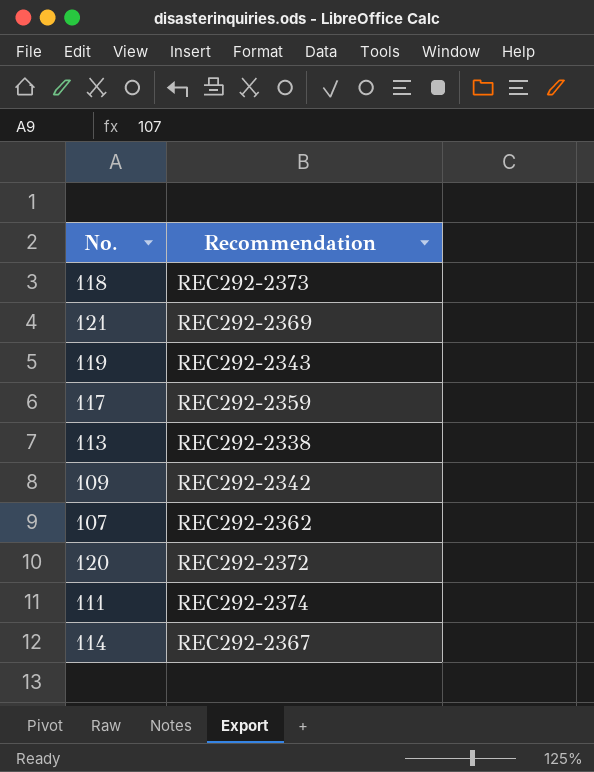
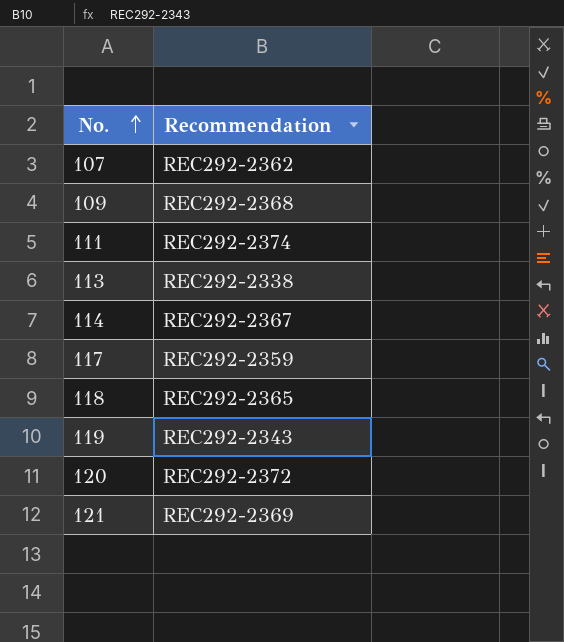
row order: none -> No. ascending
109 | Recommendation: REC292-2342 -> REC292-2368
118 | Recommendation: REC292-2373 -> REC292-2365

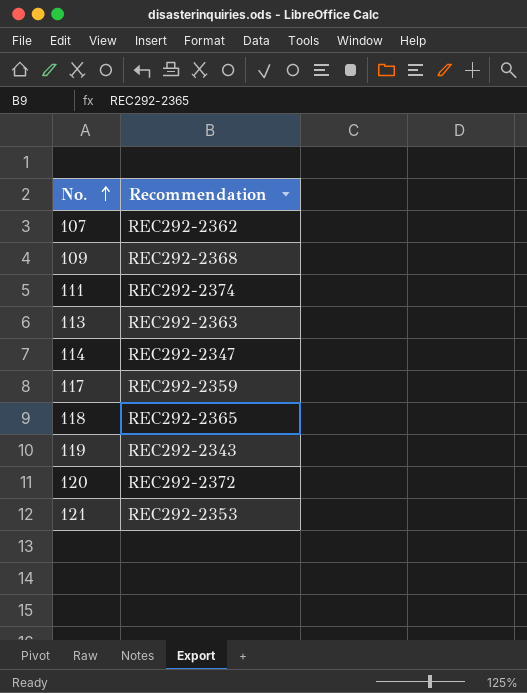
113 | Recommendation: REC292-2338 -> REC292-2363
114 | Recommendation: REC292-2367 -> REC292-2347
121 | Recommendation: REC292-2369 -> REC292-2353

